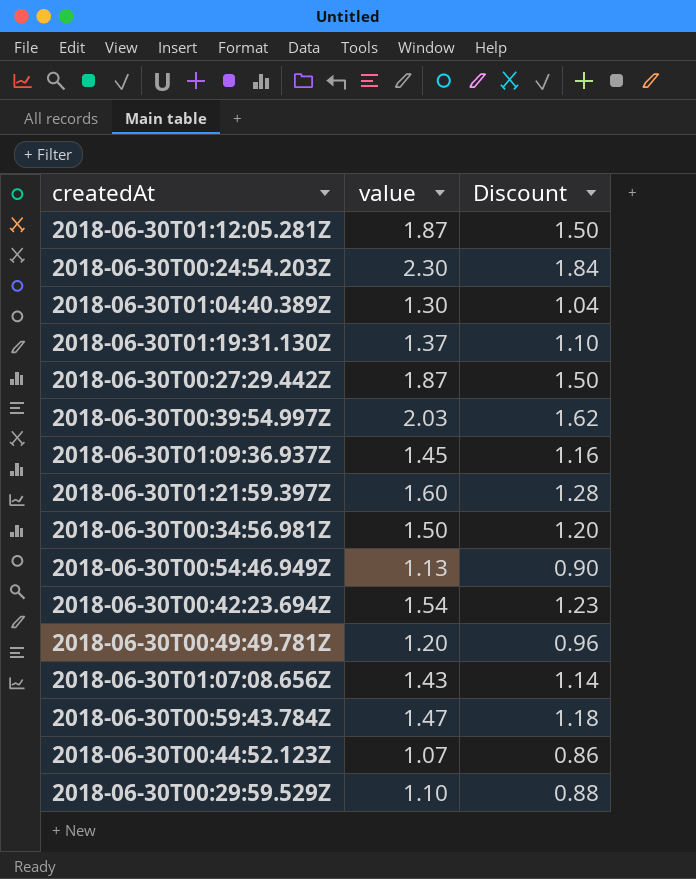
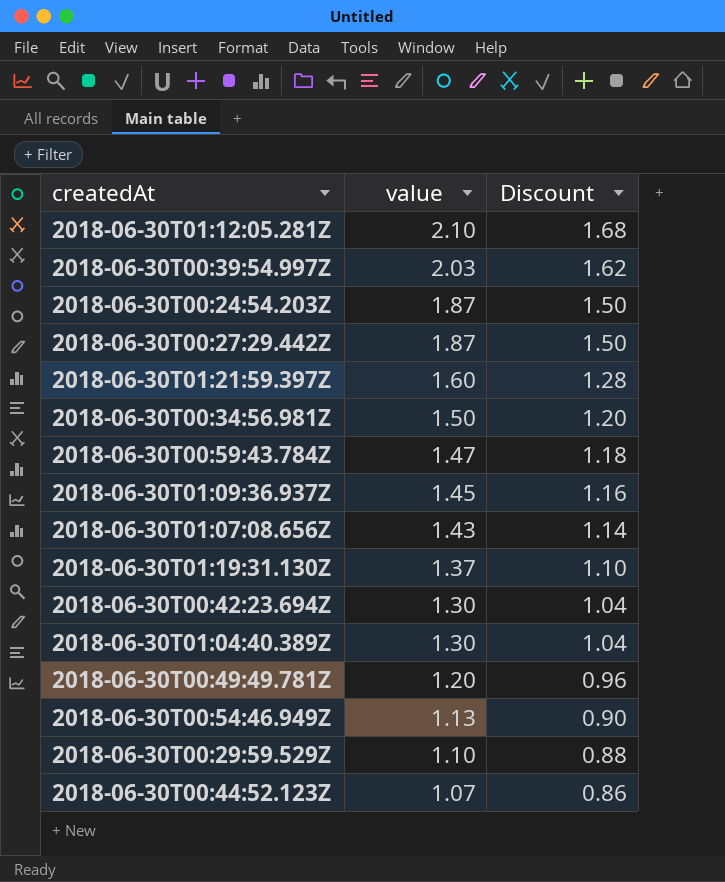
row order: none -> value descending
2018-06-30T01:12:05.281Z | value: 1.87 -> 2.10
2018-06-30T01:12:05.281Z | Discount: 1.50 -> 1.68
2018-06-30T00:24:54.203Z | value: 2.30 -> 1.87
2018-06-30T00:24:54.203Z | Discount: 1.84 -> 1.50
2018-06-30T00:42:23.694Z | value: 1.54 -> 1.30
2018-06-30T00:42:23.694Z | Discount: 1.23 -> 1.04

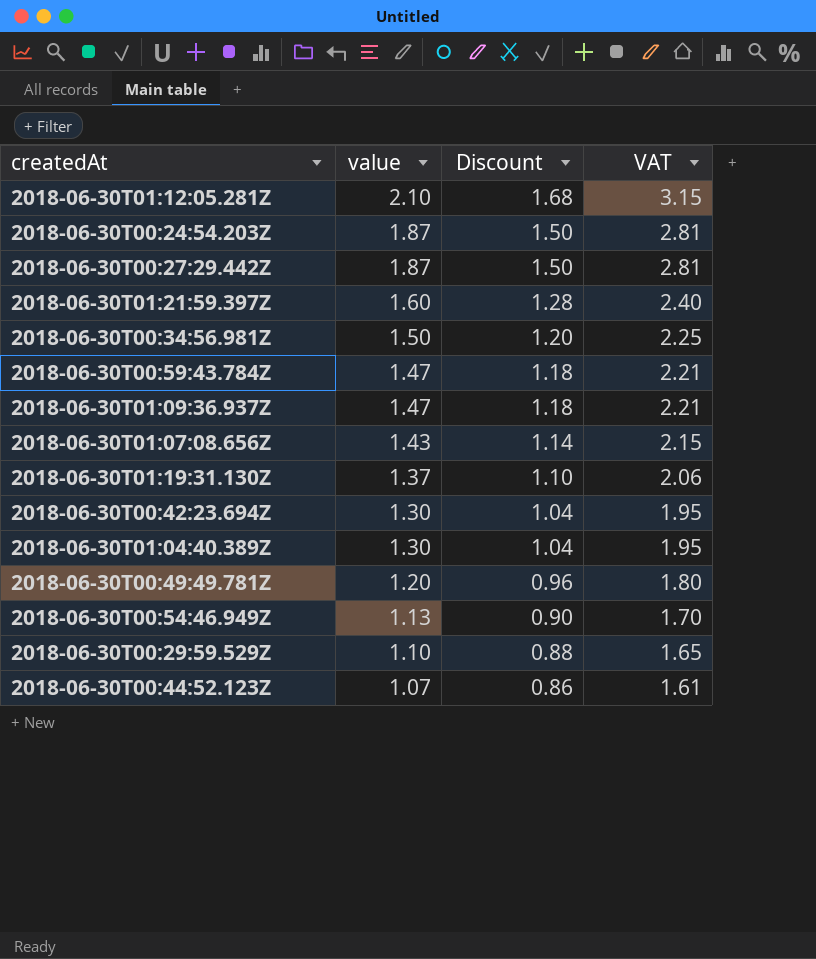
column VAT | formula: none -> [value] * 1.5
row 2018-06-30T00:39:54.997Z: 2.03 | 1.62 -> none
2018-06-30T01:09:36.937Z | value: 1.45 -> 1.47
2018-06-30T01:09:36.937Z | Discount: 1.16 -> 1.18

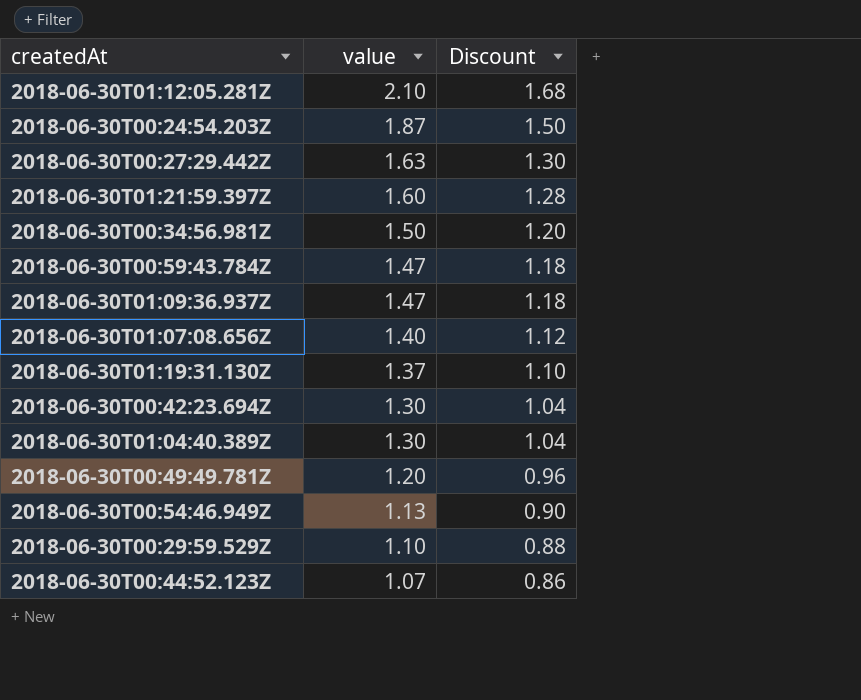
column VAT | formula: [value] * 1.5 -> none
2018-06-30T00:27:29.442Z | value: 1.87 -> 1.63
2018-06-30T00:27:29.442Z | Discount: 1.50 -> 1.30
2018-06-30T01:07:08.656Z | value: 1.43 -> 1.40
2018-06-30T01:07:08.656Z | Discount: 1.14 -> 1.12

